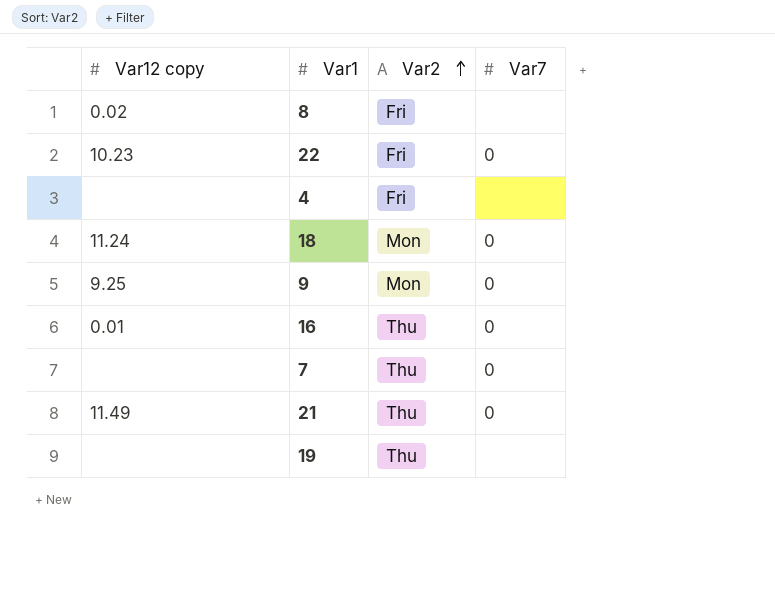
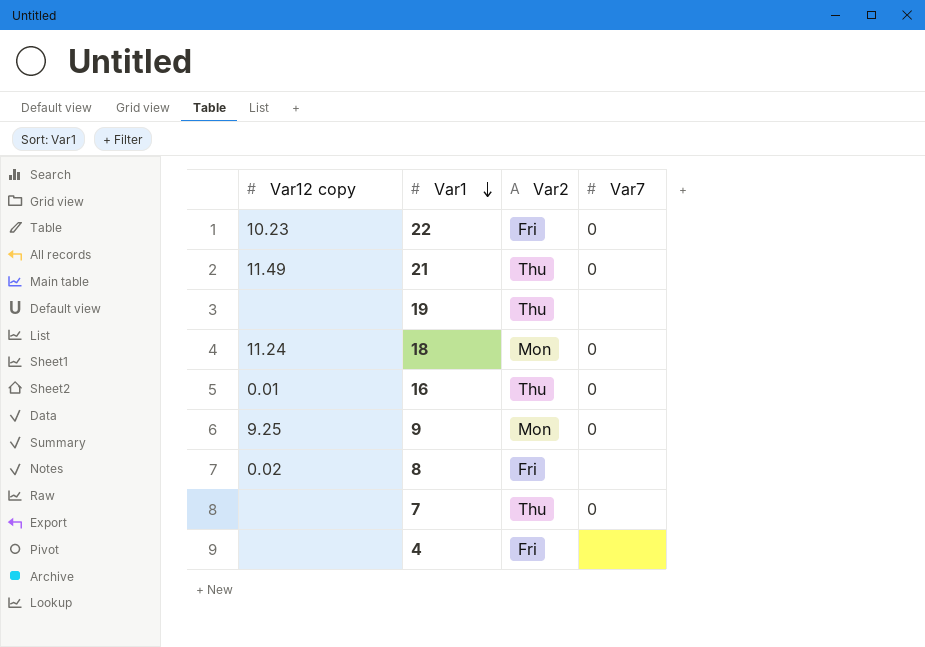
row order: Var2 ascending -> Var1 descending

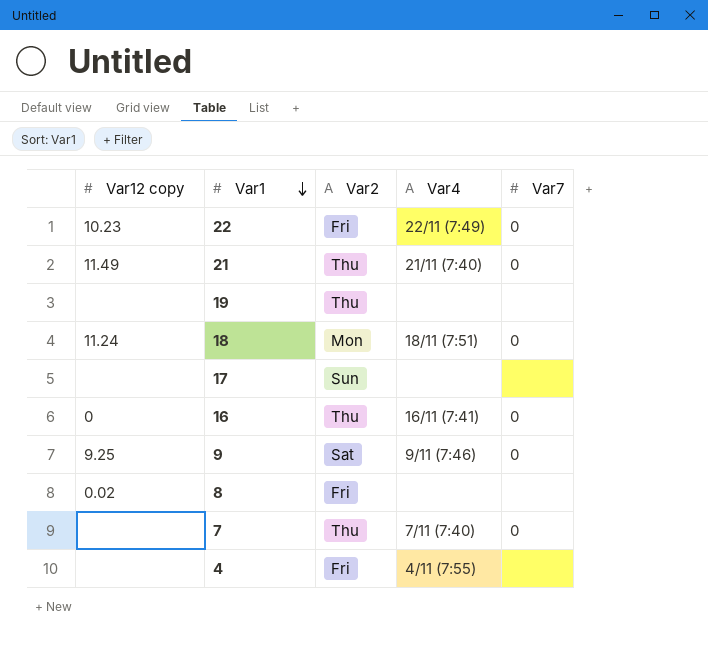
column Var4 | position: none -> 4
row 17: none -> none | Sun | none | none
16 | Var12 copy: 0.01 -> 0
9 | Var2: Mon -> Sat

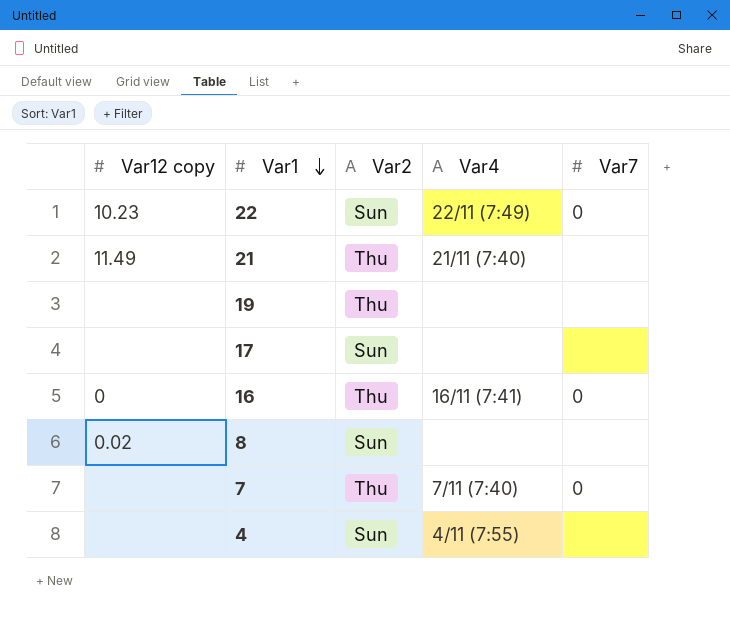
row 18: 11.24 | Mon | 18/11 (7:51) | 0 -> none
row 9: 9.25 | Sat | 9/11 (7:46) | 0 -> none
22 | Var2: Fri -> Sun
21 | Var7: 0 -> none
8 | Var2: Fri -> Sun
4 | Var2: Fri -> Sun

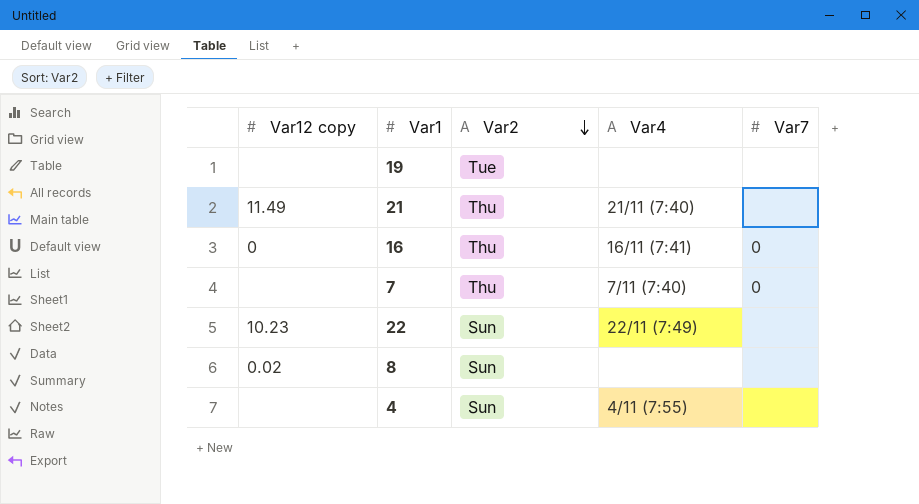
row order: Var1 descending -> Var2 descending
row 17: none | Sun | none | none -> none
19 | Var2: Thu -> Tue
22 | Var7: 0 -> none

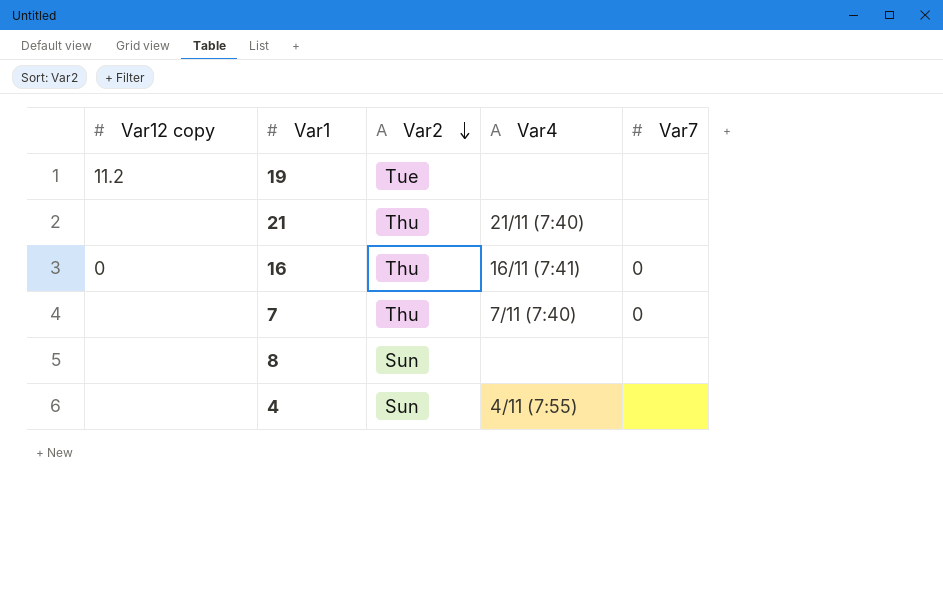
row 22: 10.23 | Sun | 22/11 (7:49) | none -> none
19 | Var12 copy: none -> 11.2
21 | Var12 copy: 11.49 -> none
8 | Var12 copy: 0.02 -> none

